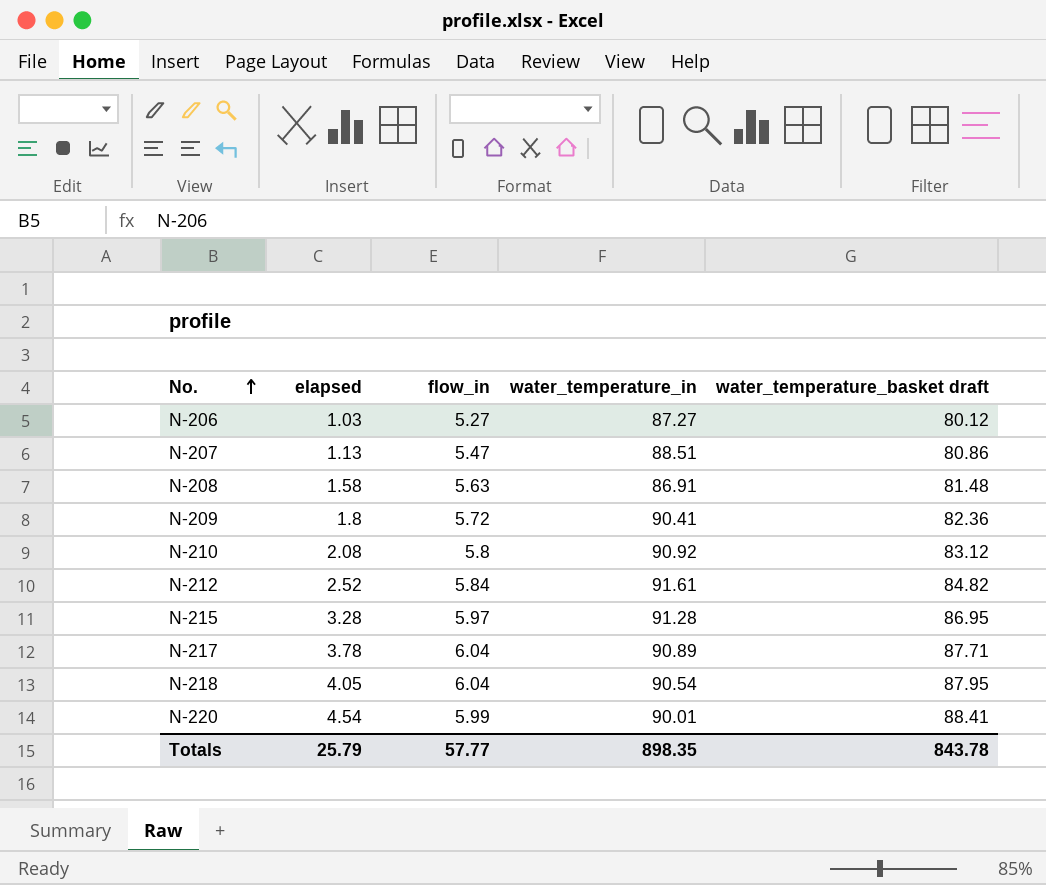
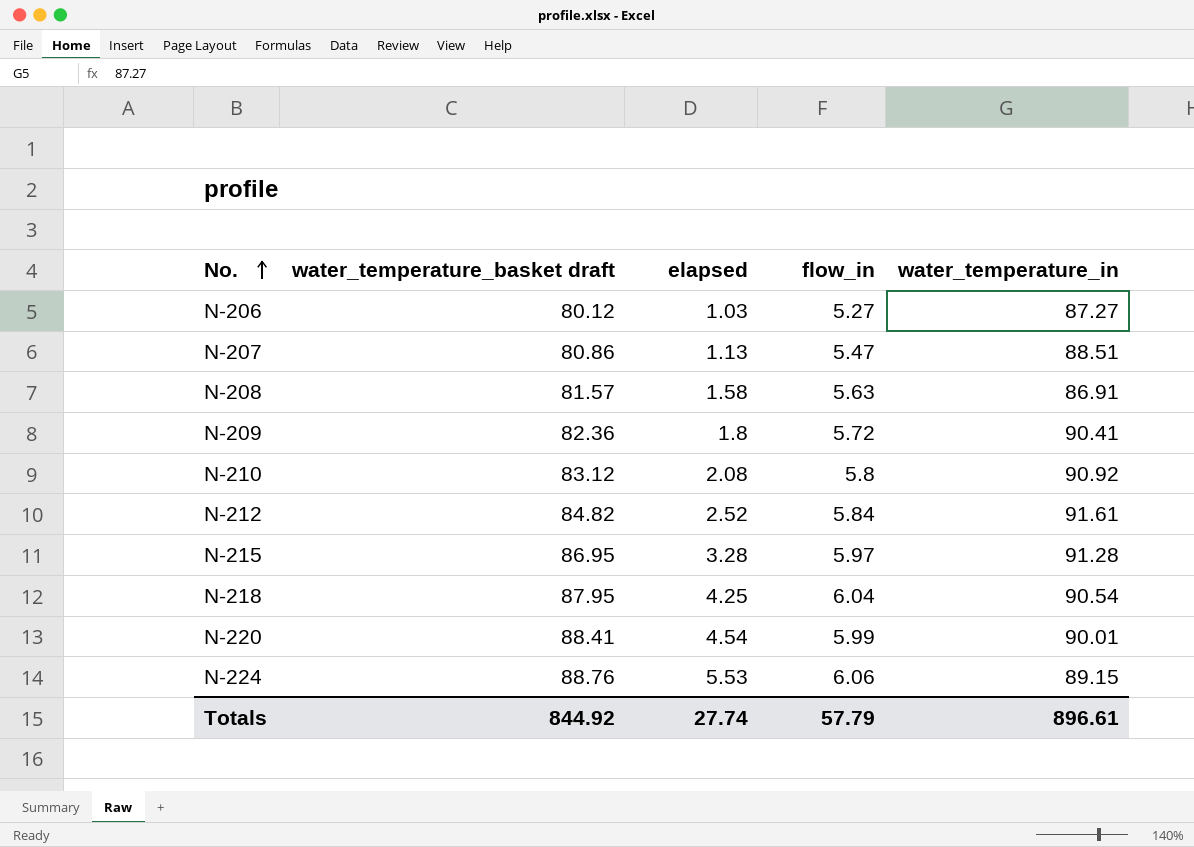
column water_temperature_basket draft | position: 5 -> 2
row N-217: 3.78 | 6.04 | 90.89 | 87.71 -> none
N-208 | water_temperature_basket draft: 81.48 -> 81.57
N-218 | elapsed: 4.05 -> 4.25
row N-224: none -> 88.76 | 5.53 | 6.06 | 89.15
Totals | water_temperature_basket draft: 843.78 -> 844.92
Totals | elapsed: 25.79 -> 27.74
Totals | flow_in: 57.77 -> 57.79
Totals | water_temperature_in: 898.35 -> 896.61

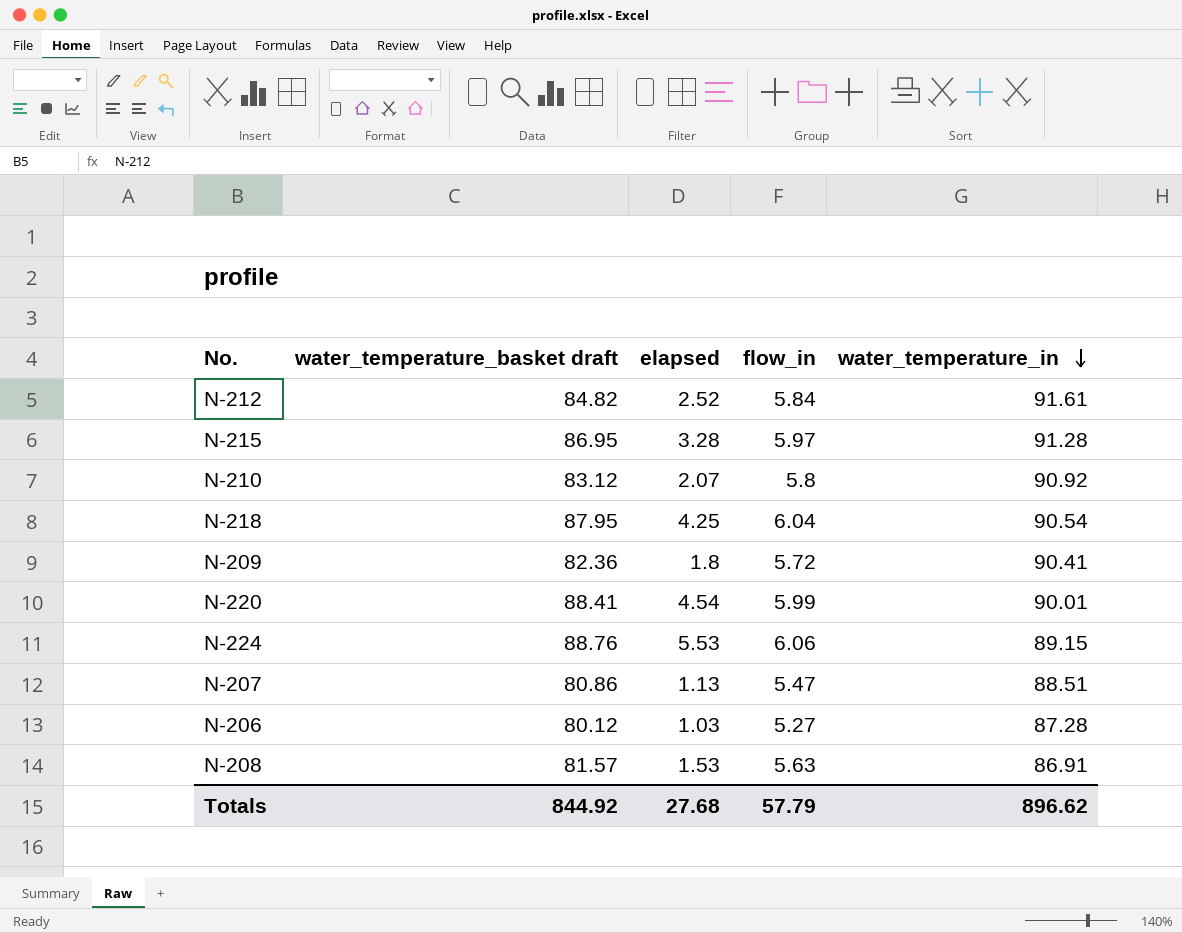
row order: No. ascending -> water_temperature_in descending
N-210 | elapsed: 2.08 -> 2.07
N-206 | water_temperature_in: 87.27 -> 87.28
N-208 | elapsed: 1.58 -> 1.53
Totals | elapsed: 27.74 -> 27.68
Totals | water_temperature_in: 896.61 -> 896.62

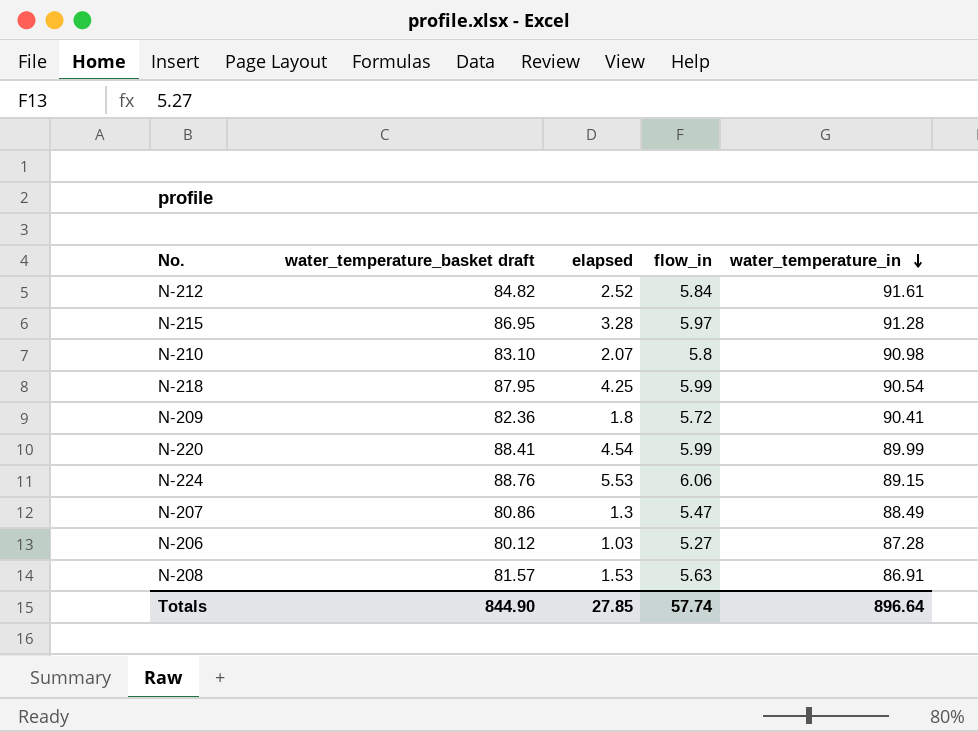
N-210 | water_temperature_basket draft: 83.12 -> 83.10
N-210 | water_temperature_in: 90.92 -> 90.98
N-218 | flow_in: 6.04 -> 5.99
N-220 | water_temperature_in: 90.01 -> 89.99
N-207 | elapsed: 1.13 -> 1.3
N-207 | water_temperature_in: 88.51 -> 88.49
Totals | water_temperature_basket draft: 844.92 -> 844.90
Totals | elapsed: 27.68 -> 27.85
Totals | flow_in: 57.79 -> 57.74
Totals | water_temperature_in: 896.62 -> 896.64

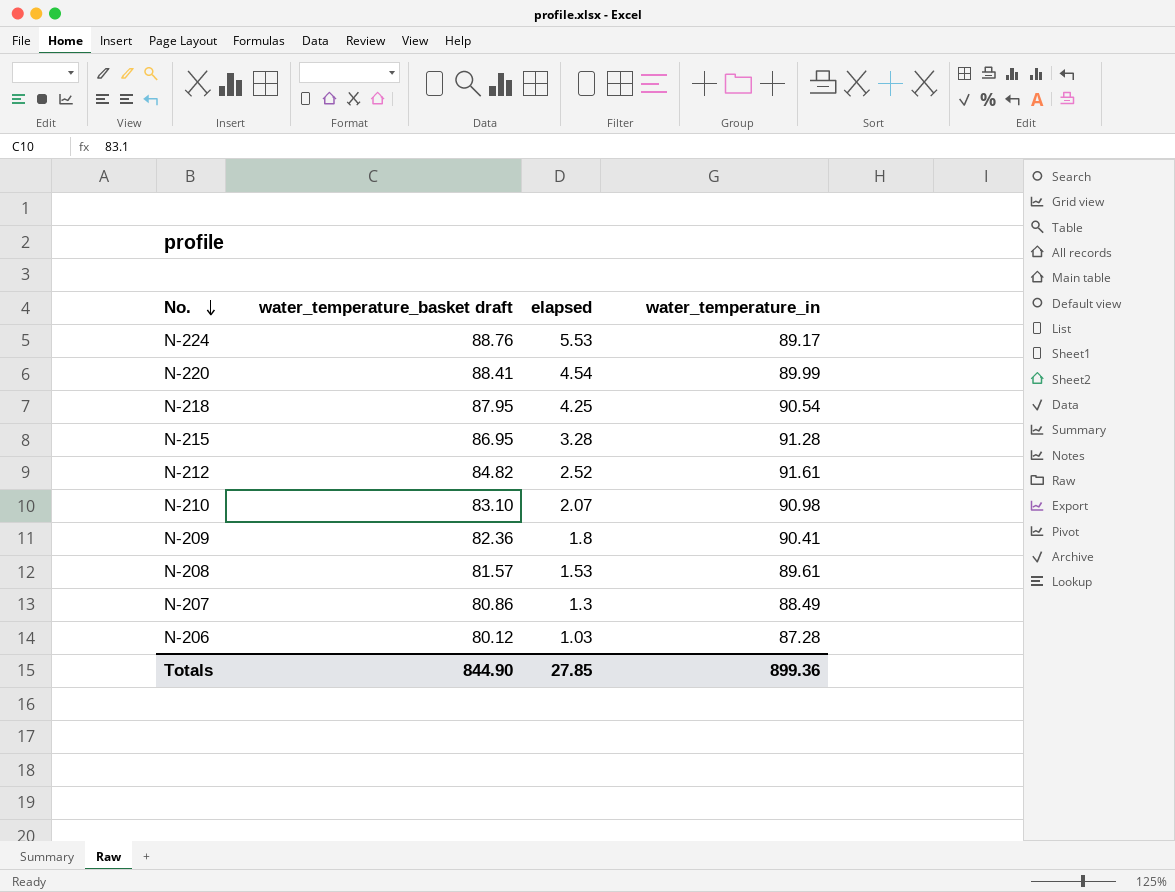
row order: water_temperature_in descending -> No. descending
column flow_in | position: 4 -> none
N-224 | water_temperature_in: 89.15 -> 89.17
N-208 | water_temperature_in: 86.91 -> 89.61
Totals | water_temperature_in: 896.64 -> 899.36

